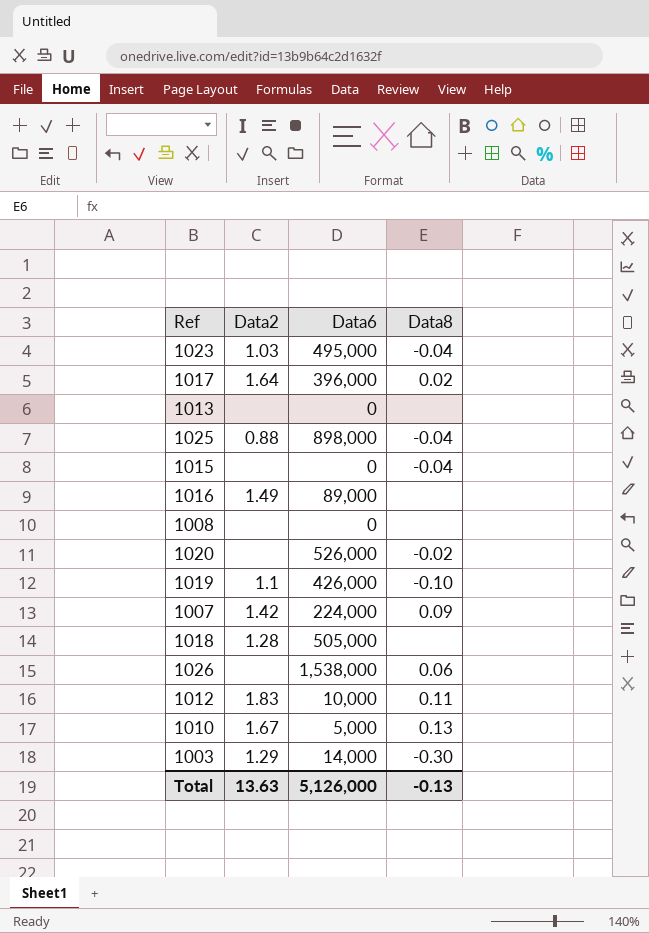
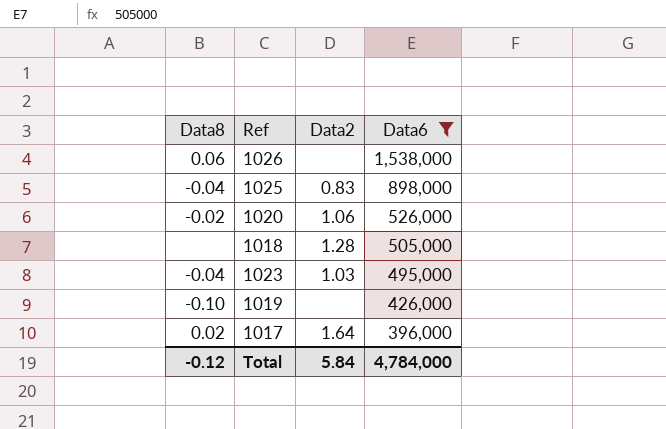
filter: none -> Data6 >= 396,000
row order: none -> Data6 descending
column Data8 | position: 4 -> 1
1025 | Data2: 0.88 -> 0.83
1020 | Data2: none -> 1.06
1019 | Data2: 1.1 -> none
Total | Data8: -0.13 -> -0.12
Total | Data2: 13.63 -> 5.84
Total | Data6: 5,126,000 -> 4,784,000

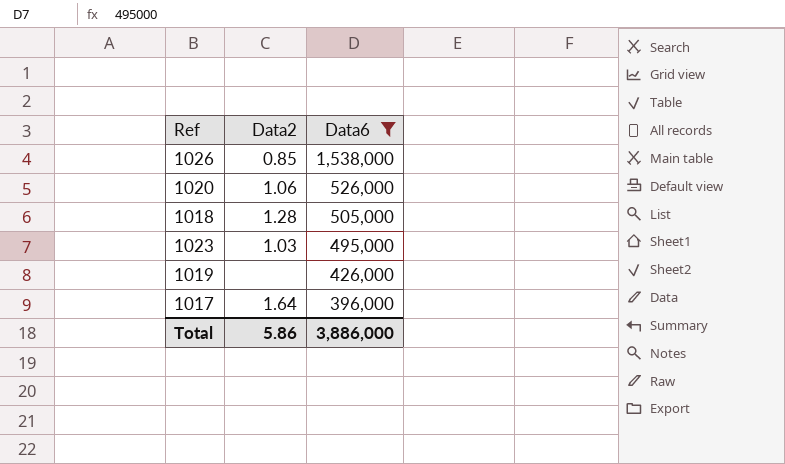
column Data8 | position: 1 -> none
row 1025: -0.04 | 0.83 | 898,000 -> none
1026 | Data2: none -> 0.85
Total | Data2: 5.84 -> 5.86
Total | Data6: 4,784,000 -> 3,886,000

